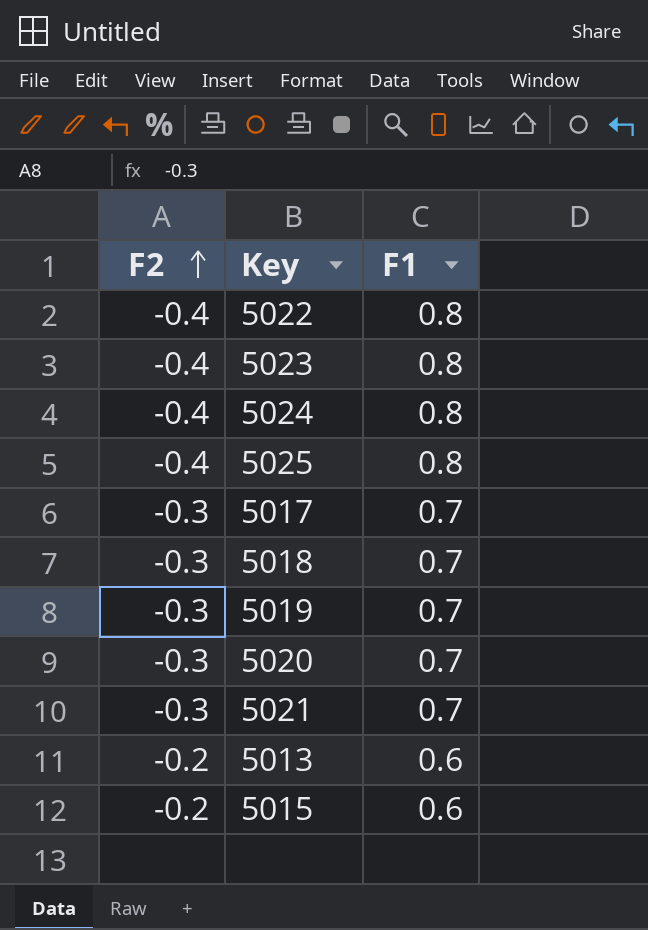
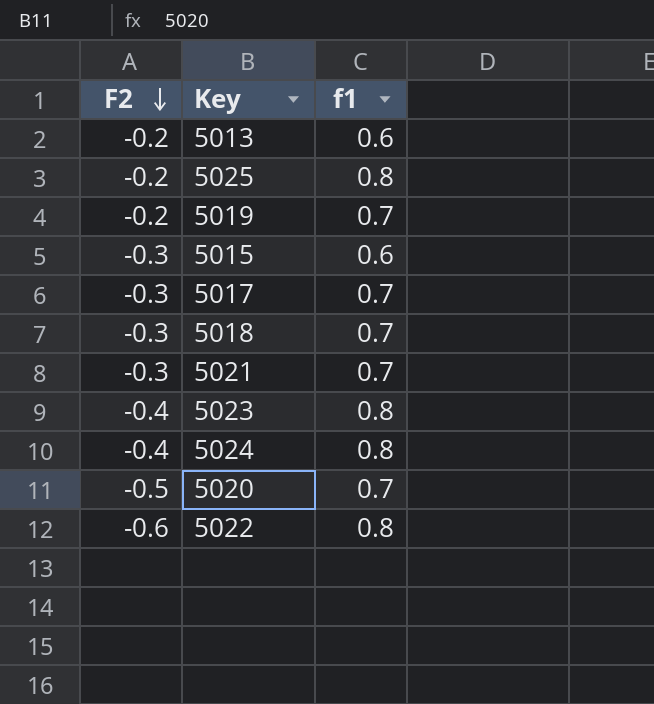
row order: F2 ascending -> F2 descending
column name: F1 -> f1
5025 | F2: -0.4 -> -0.2
5019 | F2: -0.3 -> -0.2
5015 | F2: -0.2 -> -0.3
5020 | F2: -0.3 -> -0.5
5022 | F2: -0.4 -> -0.6

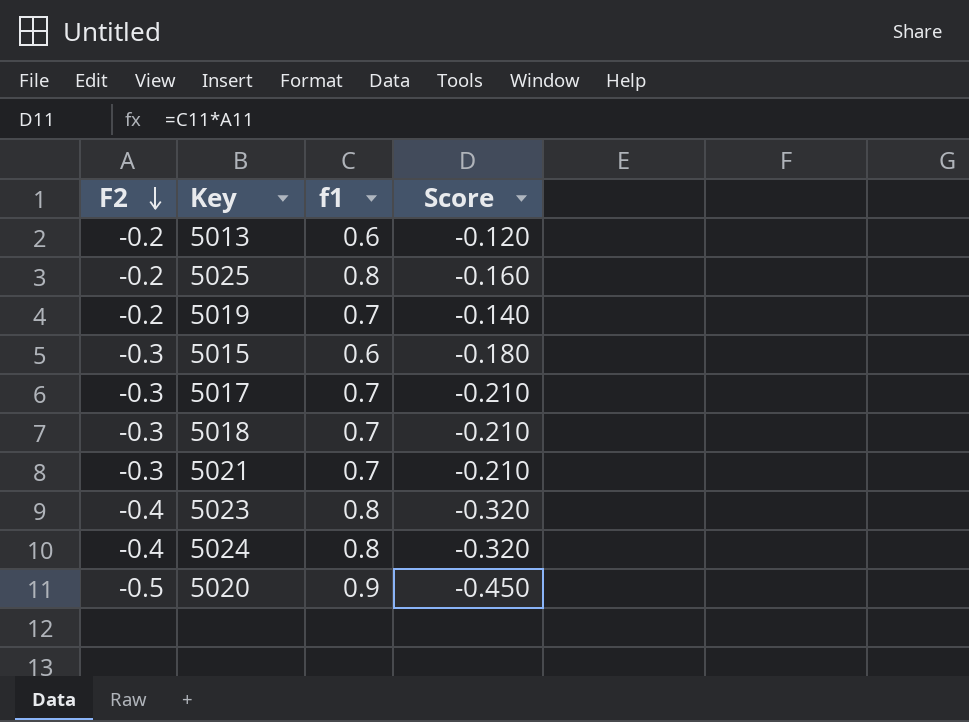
column Score | formula: none -> [F2] * [f1]
row 5022: -0.6 | 0.8 -> none
5020 | f1: 0.7 -> 0.9

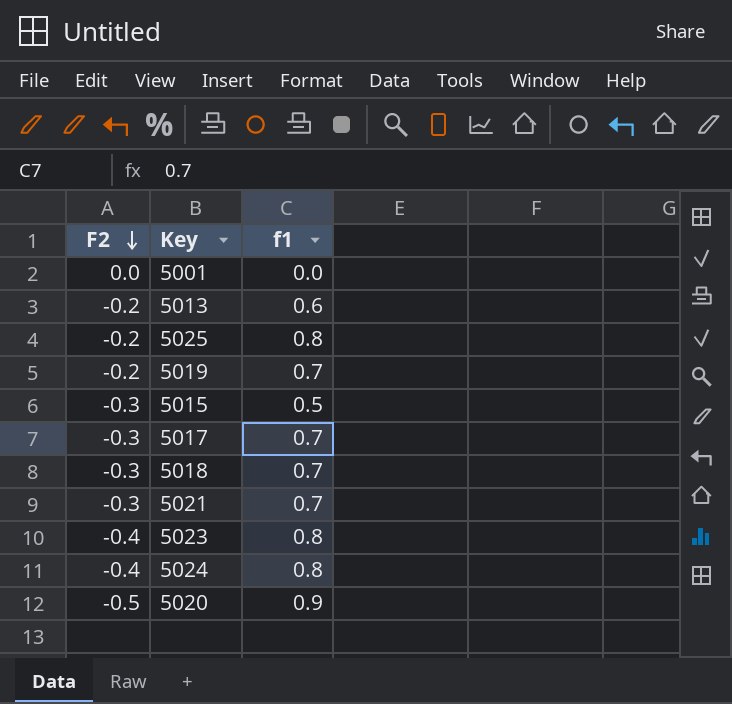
column Score | formula: [F2] * [f1] -> none
row 5001: none -> 0.0 | 0.0
5015 | f1: 0.6 -> 0.5

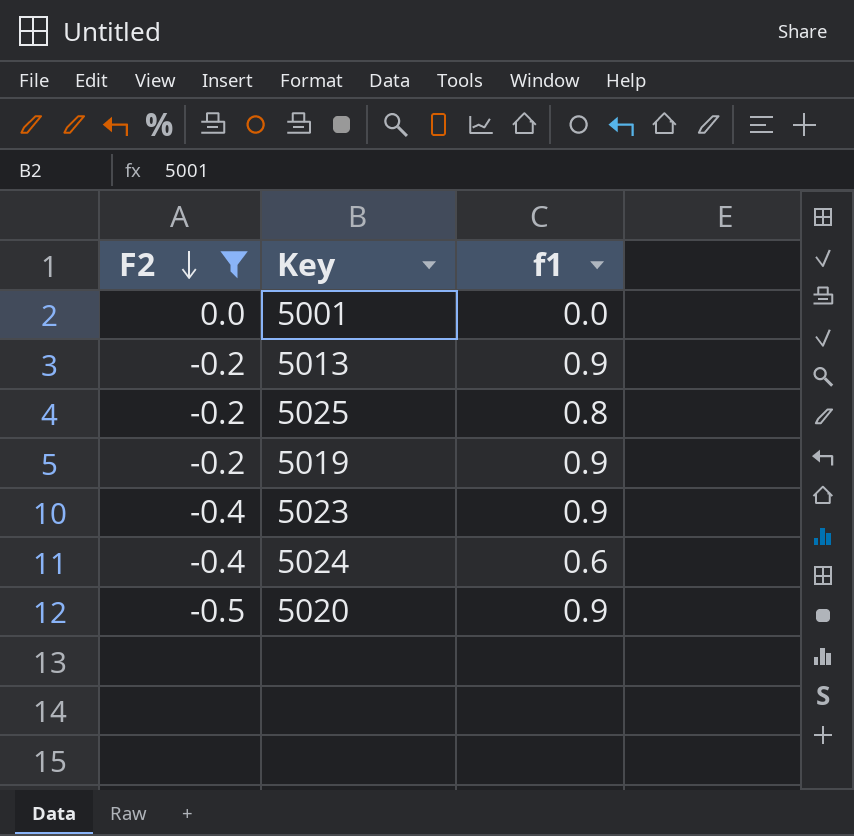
filter: none -> F2 != -0.3
5013 | f1: 0.6 -> 0.9
5019 | f1: 0.7 -> 0.9
5023 | f1: 0.8 -> 0.9
5024 | f1: 0.8 -> 0.6

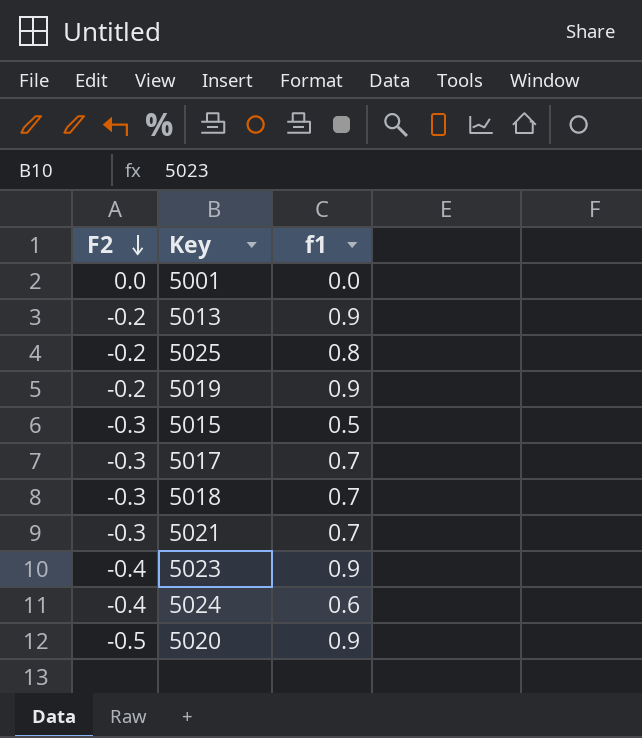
filter: F2 != -0.3 -> none

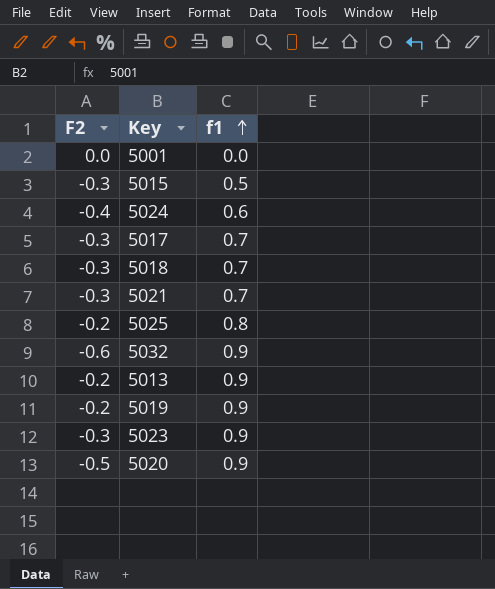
row order: F2 descending -> f1 ascending
row 5032: none -> -0.6 | 0.9
5023 | F2: -0.4 -> -0.3

